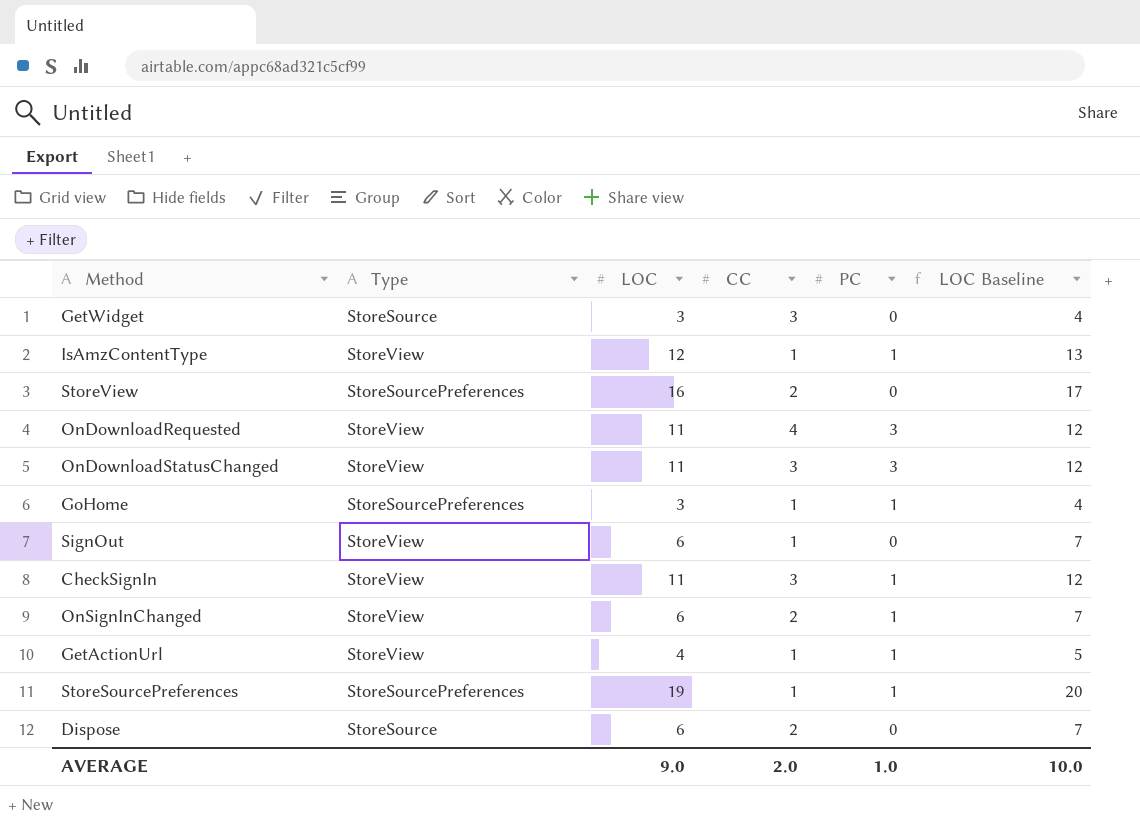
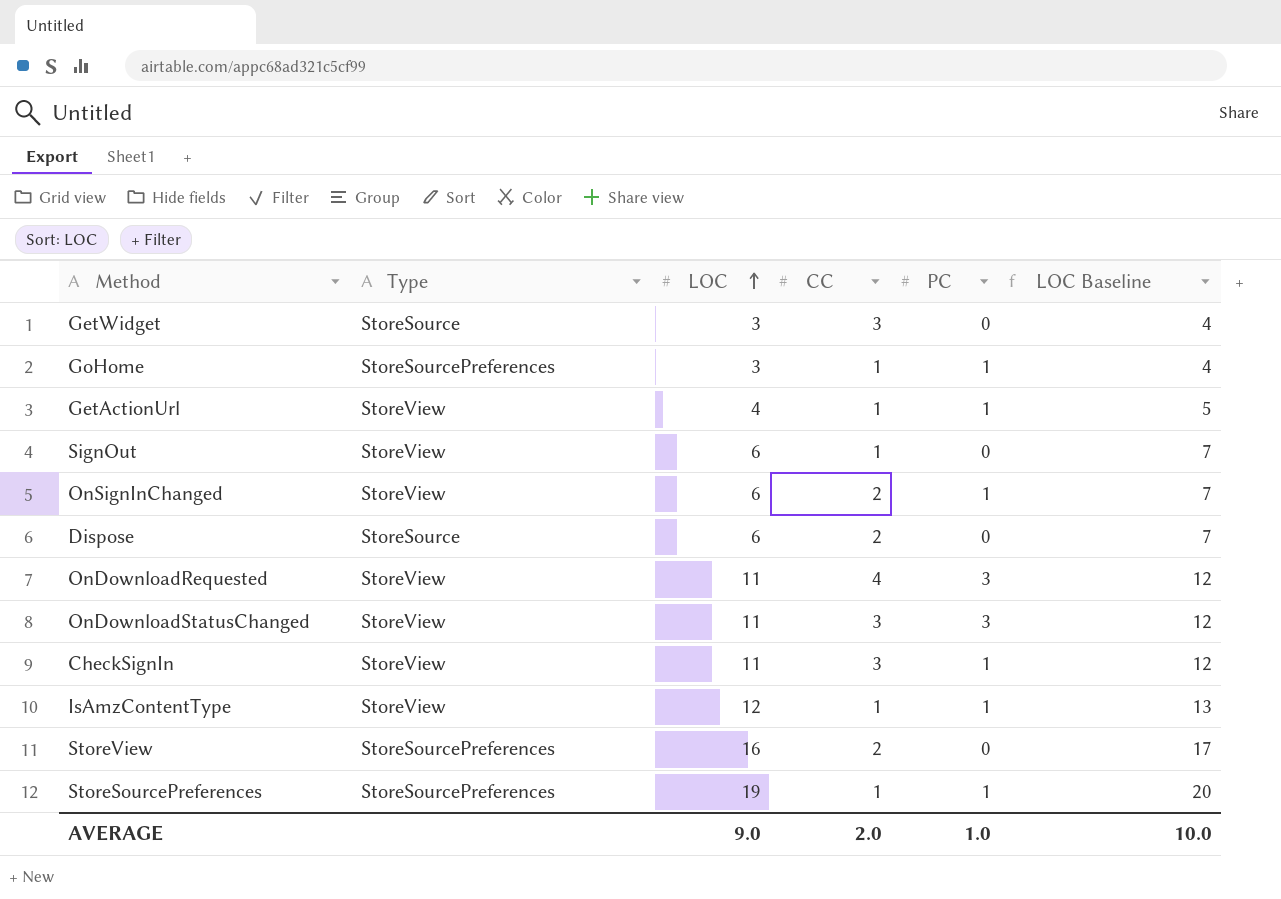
row order: none -> LOC ascending

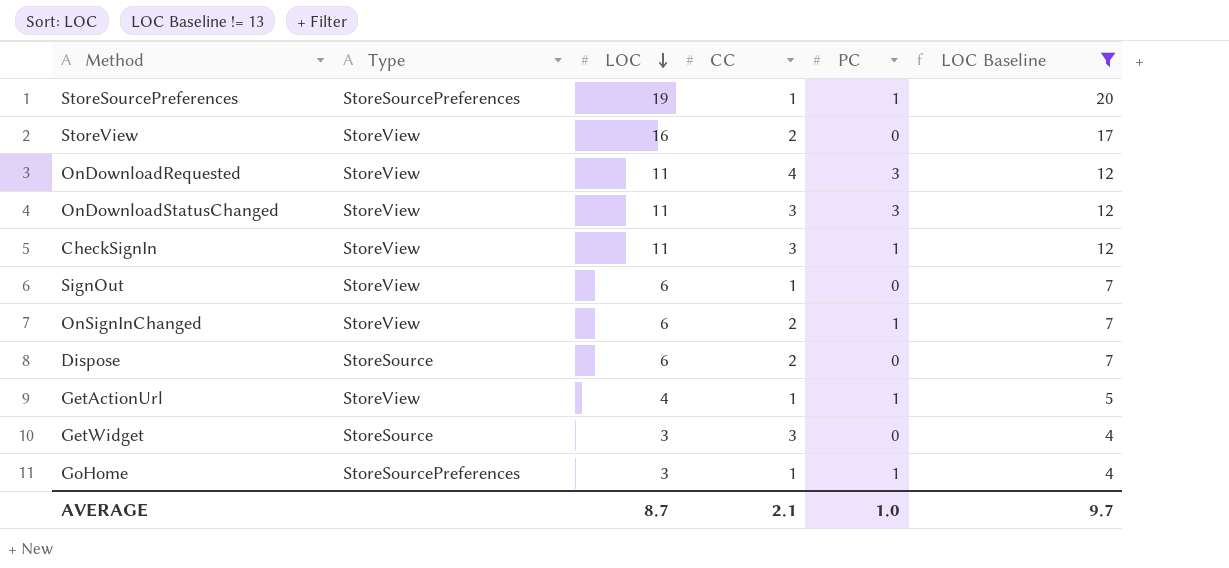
filter: none -> LOC Baseline != 13
row order: LOC ascending -> LOC descending
StoreView | Type: StoreSourcePreferences -> StoreView
AVERAGE | LOC: 9.0 -> 8.7
AVERAGE | CC: 2.0 -> 2.1
AVERAGE | LOC Baseline: 10.0 -> 9.7

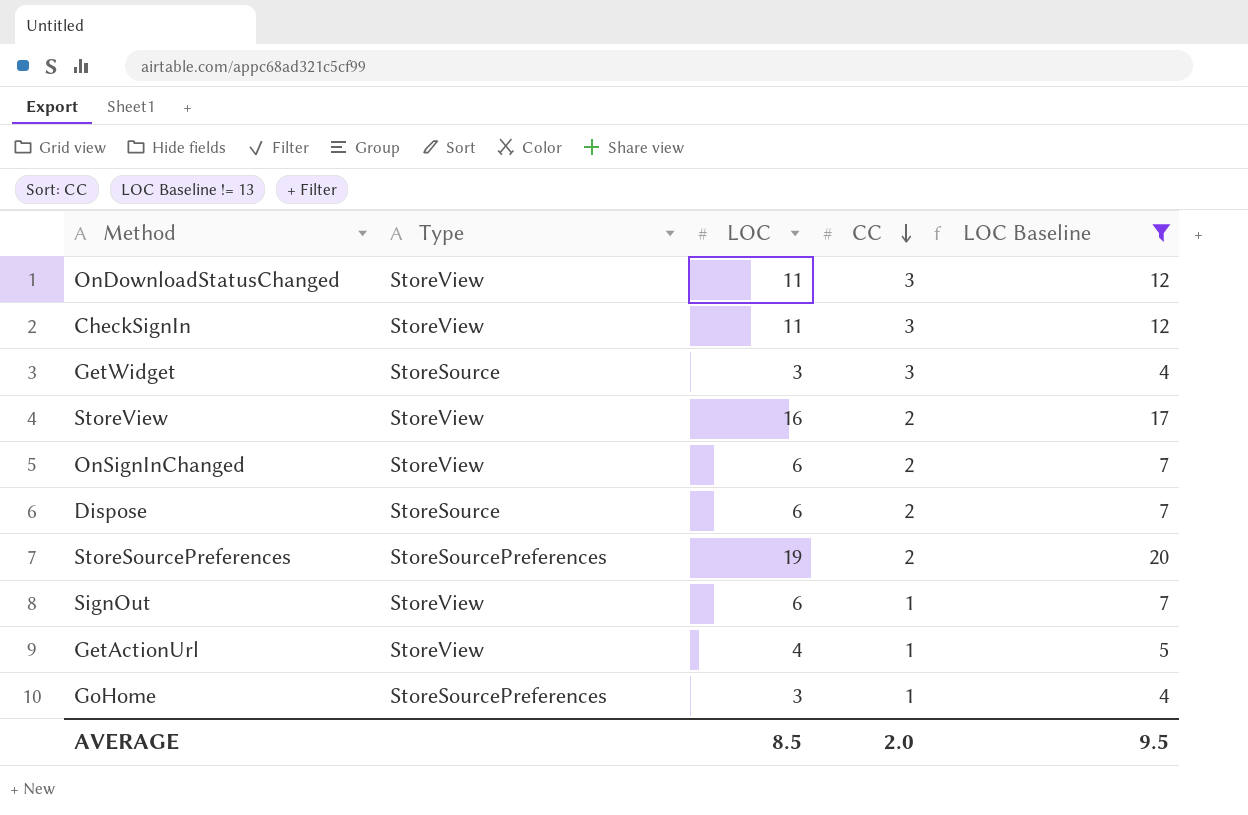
row order: LOC descending -> CC descending
column PC | position: 5 -> none
row OnDownloadRequested: StoreView | 11 | 4 | 3 | 12 -> none
StoreSourcePreferences | CC: 1 -> 2
AVERAGE | LOC: 8.7 -> 8.5
AVERAGE | CC: 2.1 -> 2.0
AVERAGE | LOC Baseline: 9.7 -> 9.5

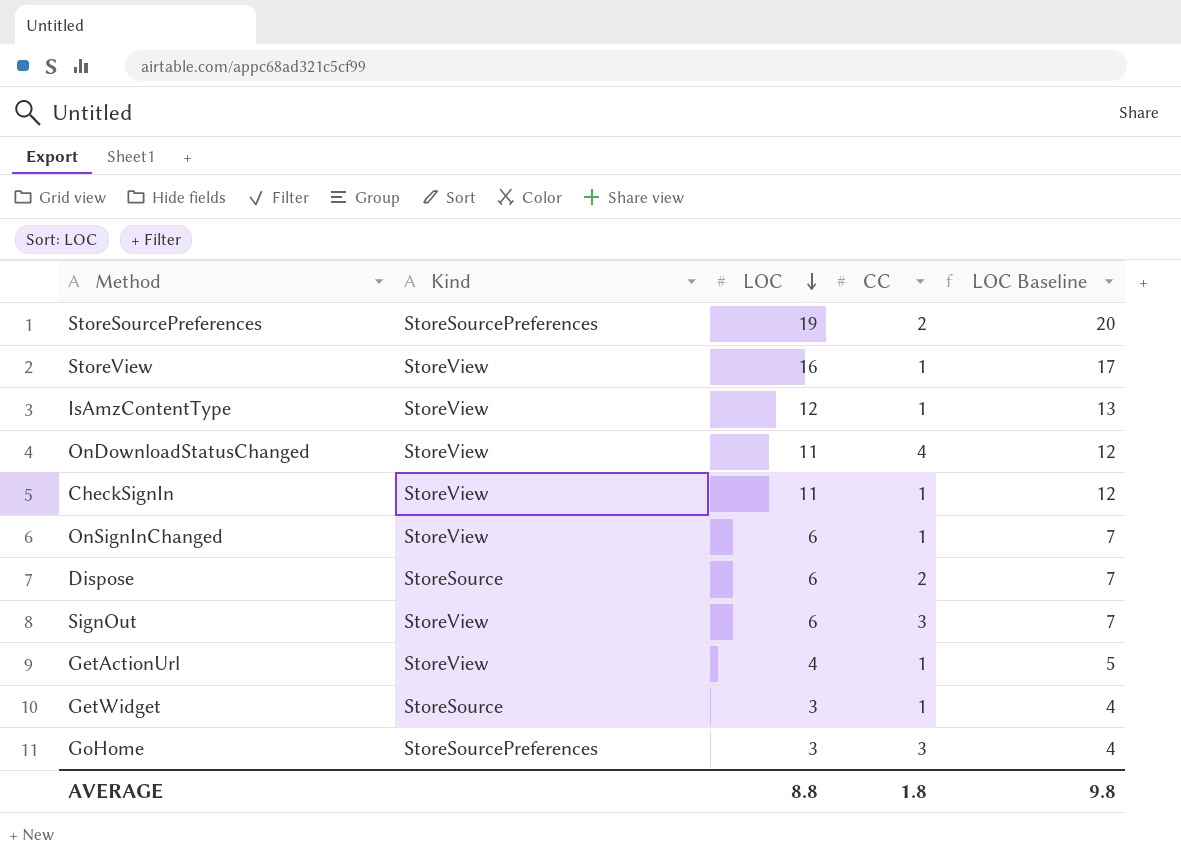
filter: LOC Baseline != 13 -> none
row order: CC descending -> LOC descending
column name: Type -> Kind
StoreView | CC: 2 -> 1
OnDownloadStatusChanged | CC: 3 -> 4
CheckSignIn | CC: 3 -> 1
OnSignInChanged | CC: 2 -> 1
SignOut | CC: 1 -> 3
GetWidget | CC: 3 -> 1
GoHome | CC: 1 -> 3
AVERAGE | LOC: 8.5 -> 8.8
AVERAGE | CC: 2.0 -> 1.8
AVERAGE | LOC Baseline: 9.5 -> 9.8

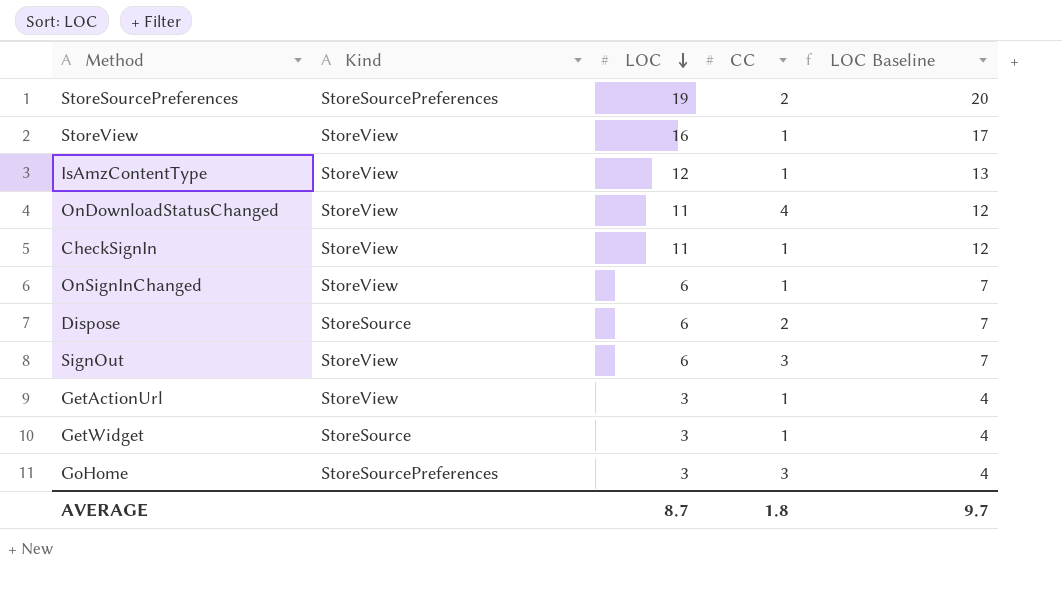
GetActionUrl | LOC: 4 -> 3
GetActionUrl | LOC Baseline: 5 -> 4
AVERAGE | LOC: 8.8 -> 8.7
AVERAGE | LOC Baseline: 9.8 -> 9.7

